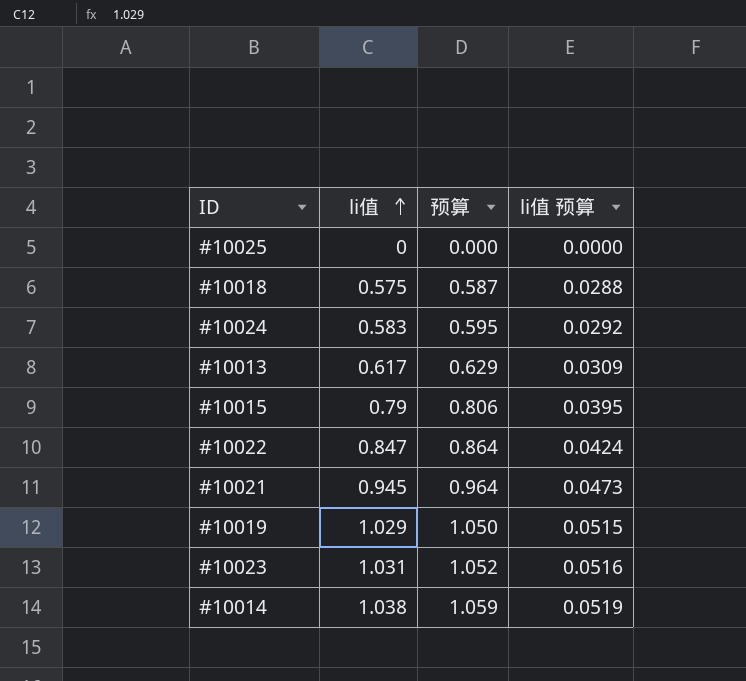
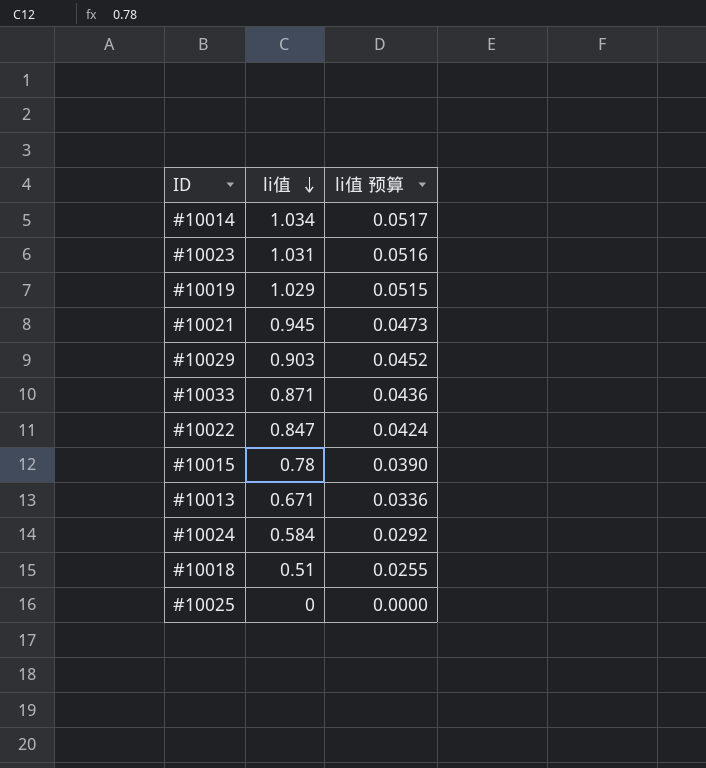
row order: li值 ascending -> li值 descending
column 预算 | formula: [li值] * 1.02 -> none
#10014 | li值: 1.038 -> 1.034
#10014 | li值 预算: 0.0519 -> 0.0517
row #10029: none -> 0.903 | 0.0452
row #10033: none -> 0.871 | 0.0436
#10015 | li值: 0.79 -> 0.78
#10015 | li值 预算: 0.0395 -> 0.0390
#10013 | li值: 0.617 -> 0.671
#10013 | li值 预算: 0.0309 -> 0.0336
#10024 | li值: 0.583 -> 0.584
#10018 | li值: 0.575 -> 0.51
#10018 | li值 预算: 0.0288 -> 0.0255

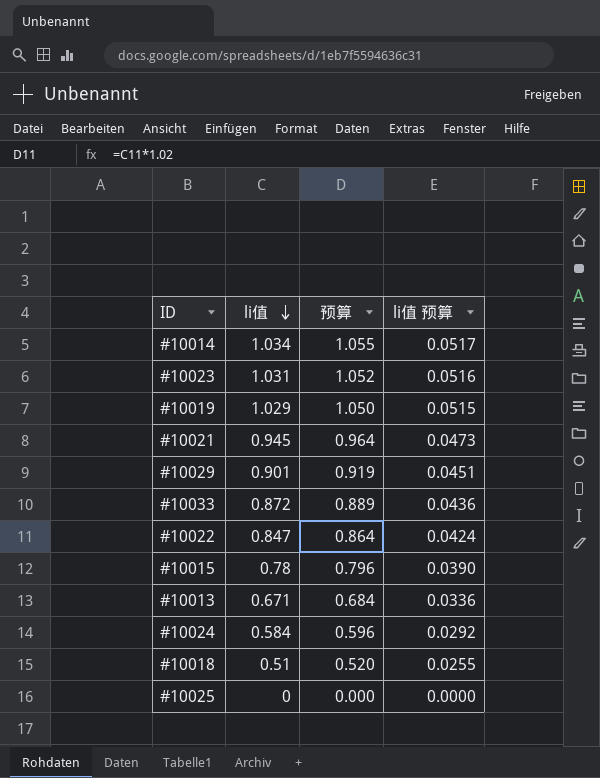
column 预算 | formula: none -> [li值] * 1.02
#10029 | li值: 0.903 -> 0.901
#10029 | li值 预算: 0.0452 -> 0.0451
#10033 | li值: 0.871 -> 0.872

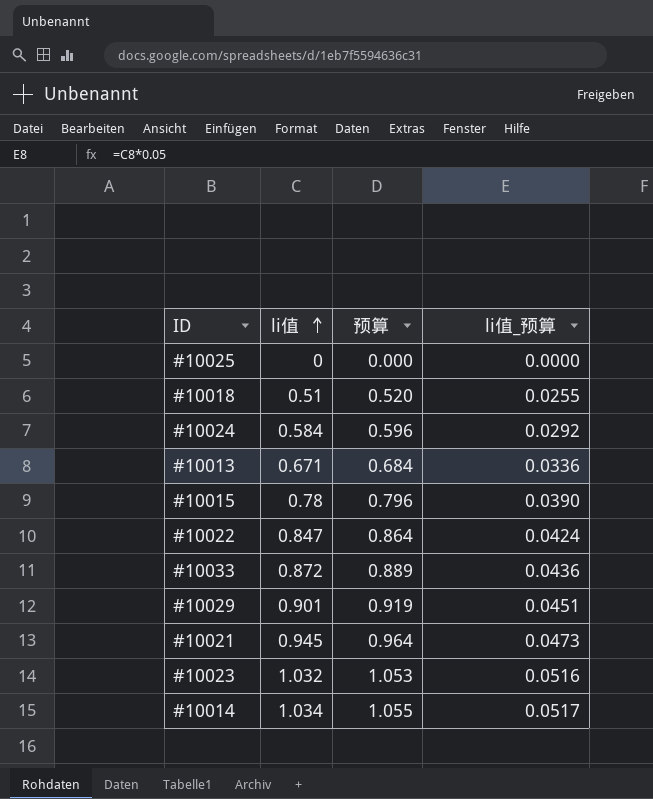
row order: li值 descending -> li值 ascending
column name: li值 预算 -> li值_预算
row #10019: 1.029 | 1.050 | 0.0515 -> none
#10023 | li值: 1.031 -> 1.032
#10023 | 预算: 1.052 -> 1.053

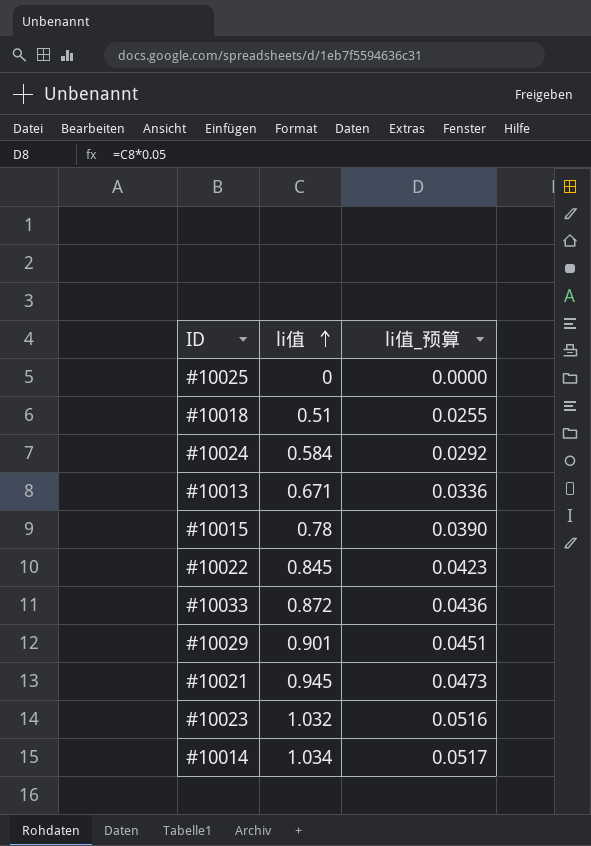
column 预算 | formula: [li值] * 1.02 -> none
#10022 | li值: 0.847 -> 0.845
#10022 | li值_预算: 0.0424 -> 0.0423

